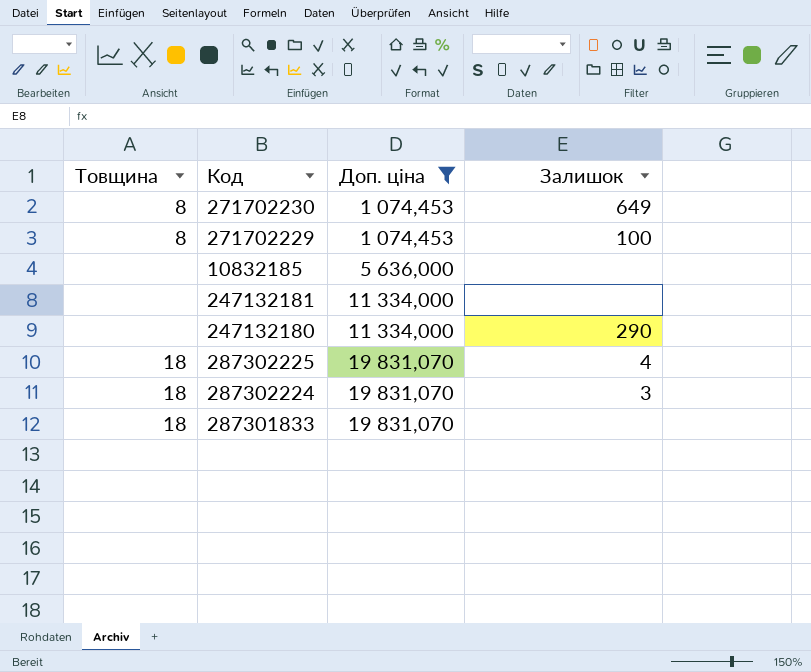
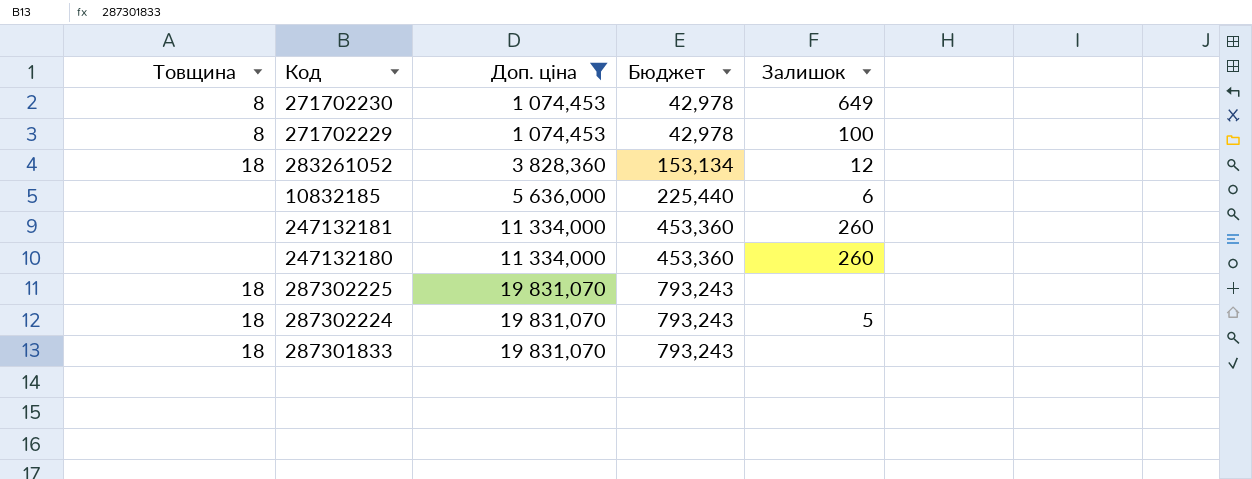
column Бюджет | formula: none -> [Доп. ціна] * 0,04
row 283261052: none -> 18 | 3 828,360 | 153,134 | 12
10832185 | Залишок: none -> 6
247132181 | Залишок: none -> 260
247132180 | Залишок: 290 -> 260
287302225 | Залишок: 4 -> none
287302224 | Залишок: 3 -> 5

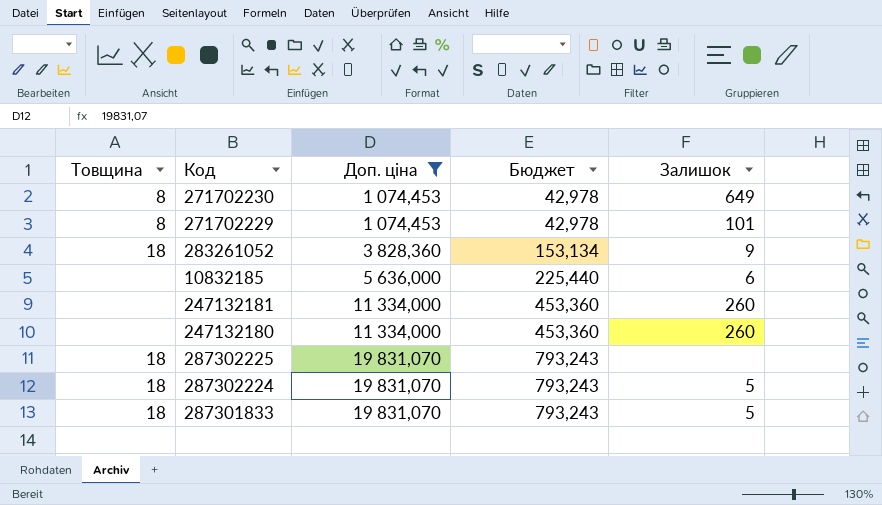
271702229 | Залишок: 100 -> 101
283261052 | Залишок: 12 -> 9
287301833 | Залишок: none -> 5

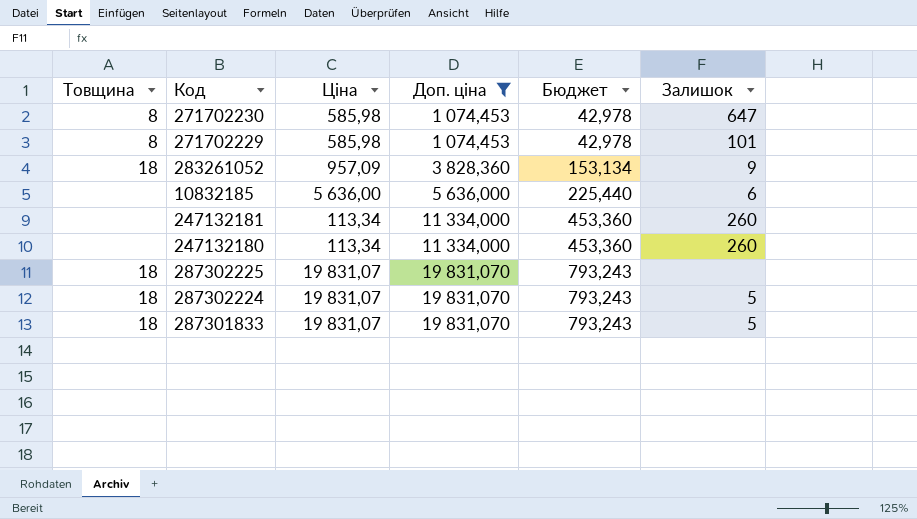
column Ціна | position: none -> 3
271702230 | Залишок: 649 -> 647

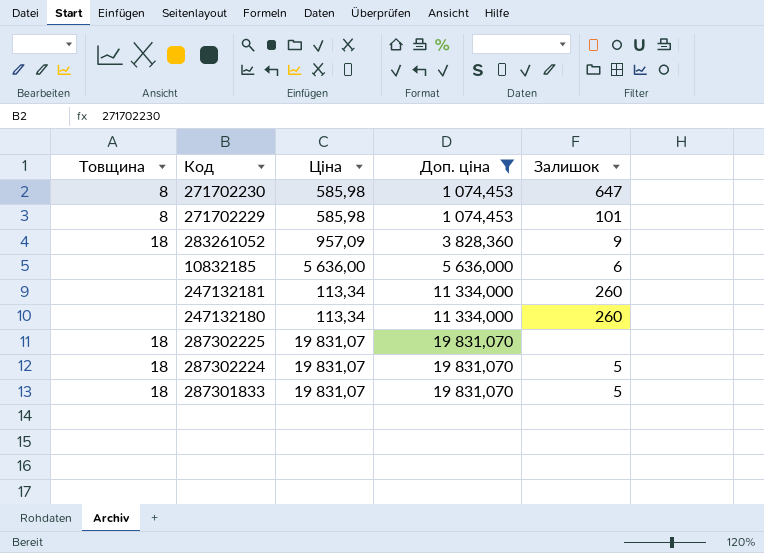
column Бюджет | formula: [Доп. ціна] * 0,04 -> none

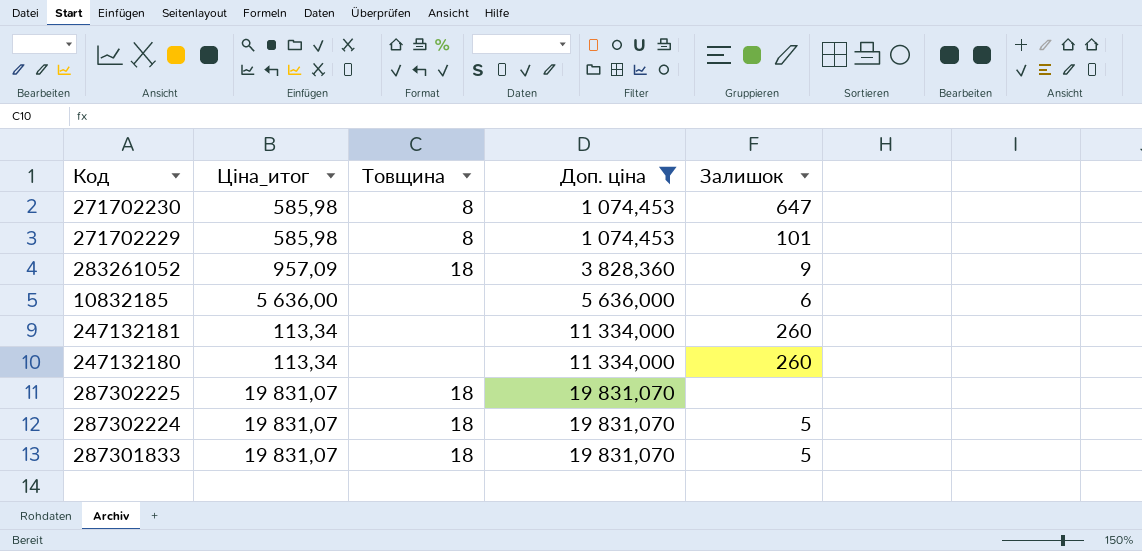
column name: Ціна -> Ціна_итог
column Товщина | position: 1 -> 3

